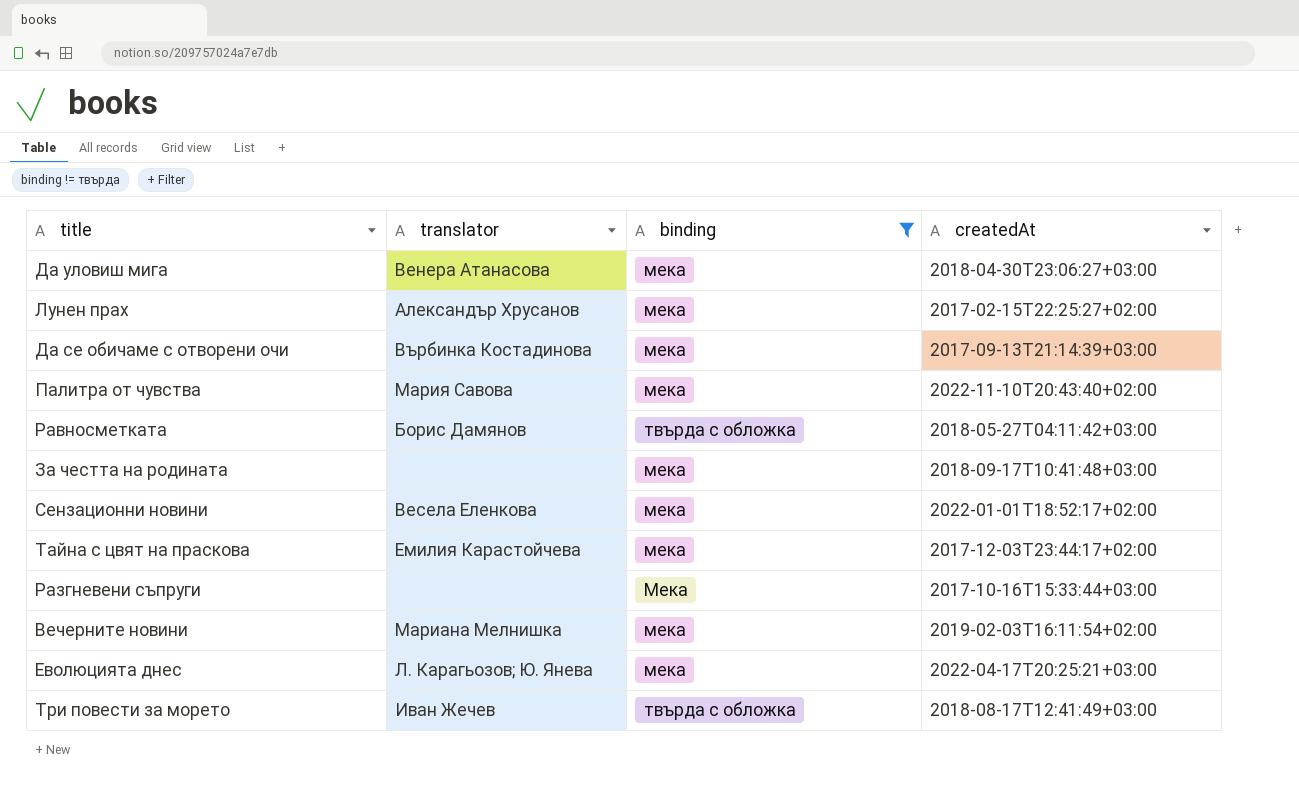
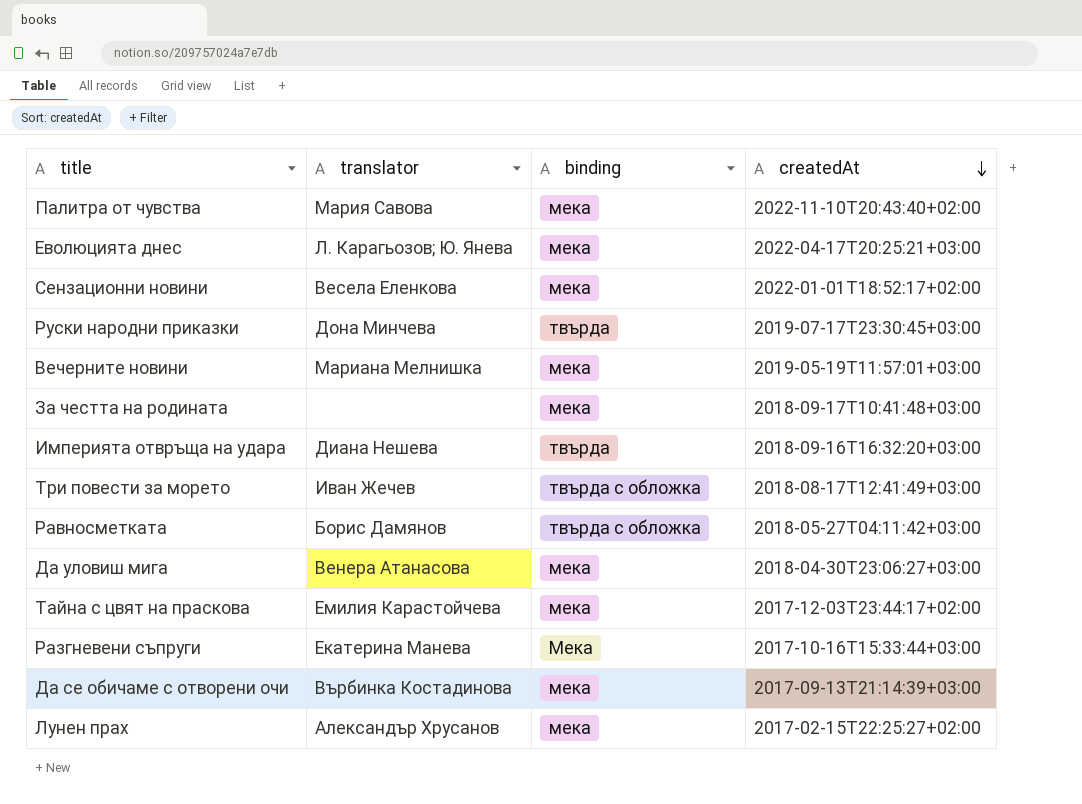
filter: binding != твърда -> none
row order: none -> createdAt descending
Вечерните новини | createdAt: 2019-02-03T16:11:54+02:00 -> 2019-05-19T11:57:01+03:00
Разгневени съпруги | translator: none -> Екатерина Манева

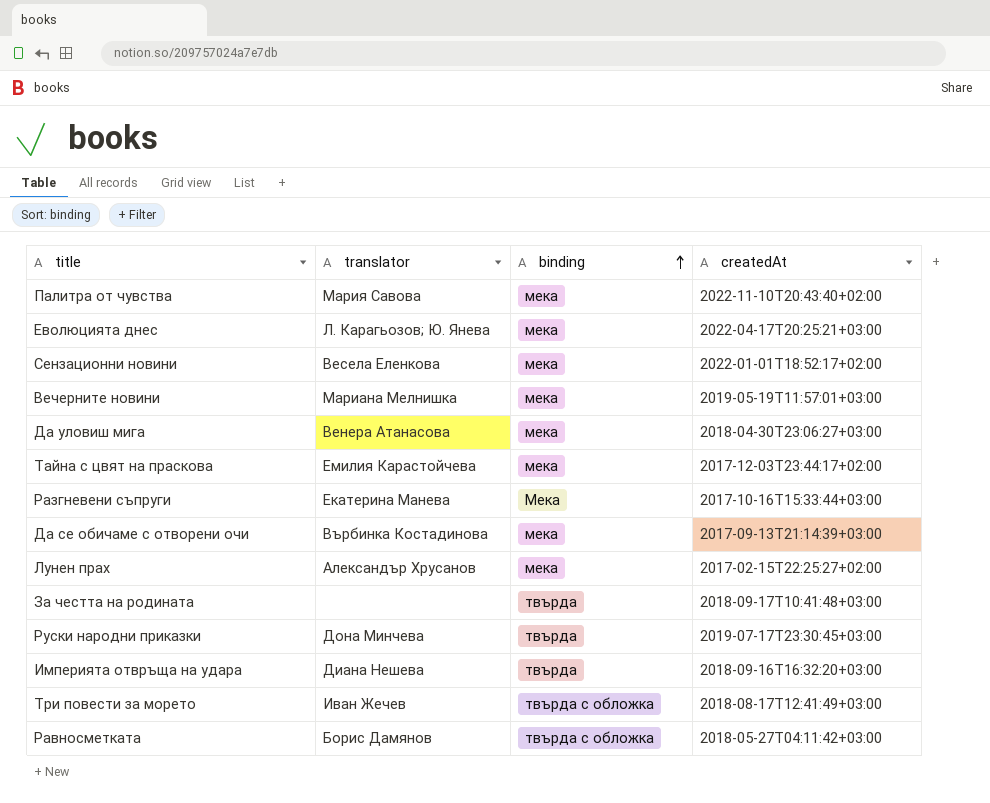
row order: createdAt descending -> binding ascending
За честта на родината | binding: мека -> твърда

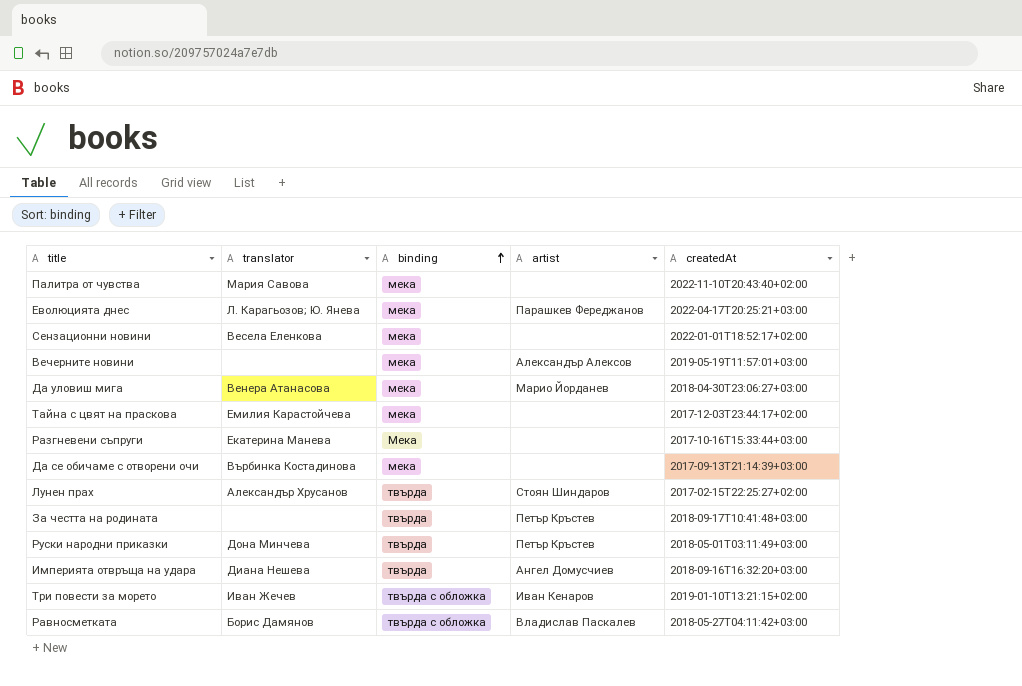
column artist | position: none -> 4
Вечерните новини | translator: Мариана Мелнишка -> none
Лунен прах | binding: мека -> твърда
Руски народни приказки | createdAt: 2019-07-17T23:30:45+03:00 -> 2018-05-01T03:11:49+03:00
Три повести за морето | createdAt: 2018-08-17T12:41:49+03:00 -> 2019-01-10T13:21:15+02:00

